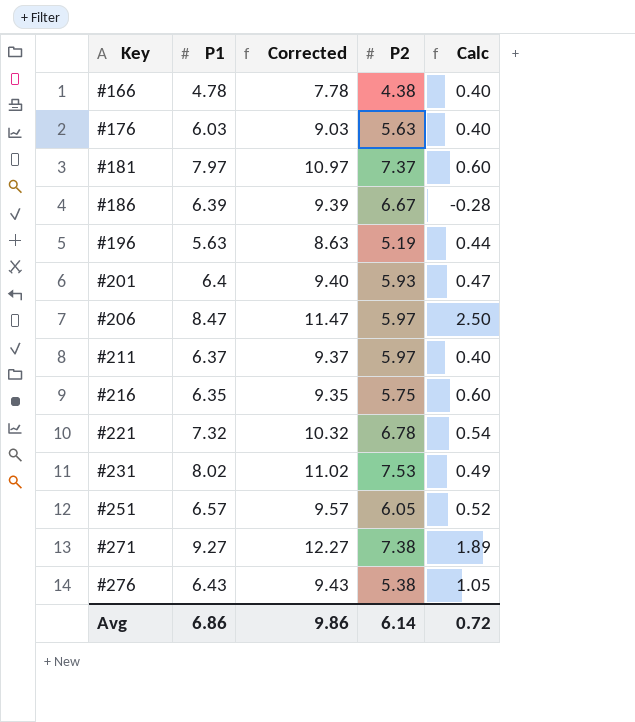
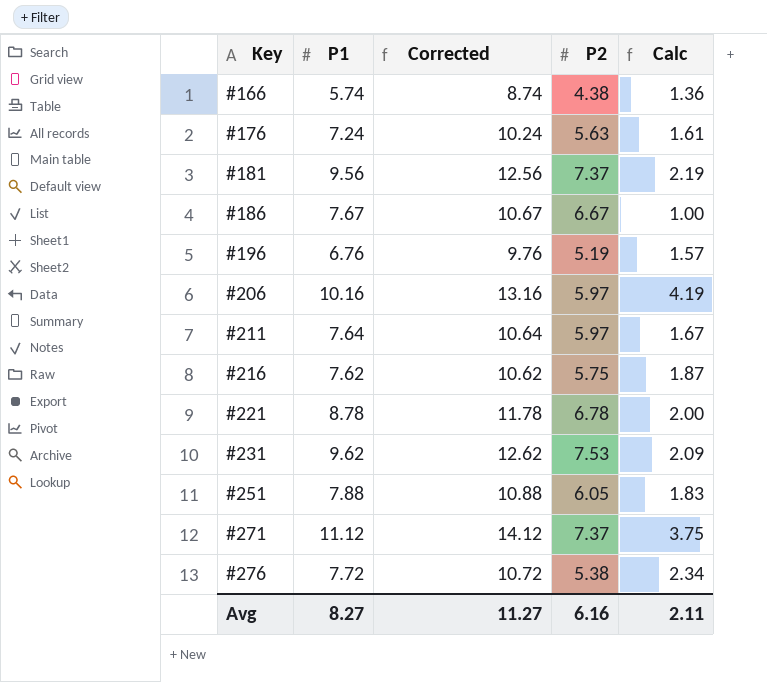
row #201: 6.4 | 9.40 | 5.93 | 0.47 -> none
#166 | P1: 4.78 -> 5.74
#166 | Corrected: 7.78 -> 8.74
#166 | Calc: 0.40 -> 1.36
#176 | P1: 6.03 -> 7.24
#176 | Corrected: 9.03 -> 10.24
#176 | Calc: 0.40 -> 1.61
#181 | P1: 7.97 -> 9.56
#181 | Corrected: 10.97 -> 12.56
#181 | Calc: 0.60 -> 2.19
#186 | P1: 6.39 -> 7.67
#186 | Corrected: 9.39 -> 10.67
#186 | Calc: -0.28 -> 1.00
#196 | P1: 5.63 -> 6.76
#196 | Corrected: 8.63 -> 9.76
#196 | Calc: 0.44 -> 1.57
#206 | P1: 8.47 -> 10.16
#206 | Corrected: 11.47 -> 13.16
#206 | Calc: 2.50 -> 4.19
#211 | P1: 6.37 -> 7.64
#211 | Corrected: 9.37 -> 10.64
#211 | Calc: 0.40 -> 1.67
#216 | P1: 6.35 -> 7.62
#216 | Corrected: 9.35 -> 10.62
#216 | Calc: 0.60 -> 1.87
#221 | P1: 7.32 -> 8.78
#221 | Corrected: 10.32 -> 11.78
#221 | Calc: 0.54 -> 2.00
#231 | P1: 8.02 -> 9.62
#231 | Corrected: 11.02 -> 12.62
#231 | Calc: 0.49 -> 2.09
#251 | P1: 6.57 -> 7.88
#251 | Corrected: 9.57 -> 10.88
#251 | Calc: 0.52 -> 1.83
#271 | P1: 9.27 -> 11.12
#271 | Corrected: 12.27 -> 14.12
#271 | P2: 7.38 -> 7.37
#271 | Calc: 1.89 -> 3.75
#276 | P1: 6.43 -> 7.72
#276 | Corrected: 9.43 -> 10.72
#276 | Calc: 1.05 -> 2.34
Avg | P1: 6.86 -> 8.27
Avg | Corrected: 9.86 -> 11.27
Avg | P2: 6.14 -> 6.16
Avg | Calc: 0.72 -> 2.11

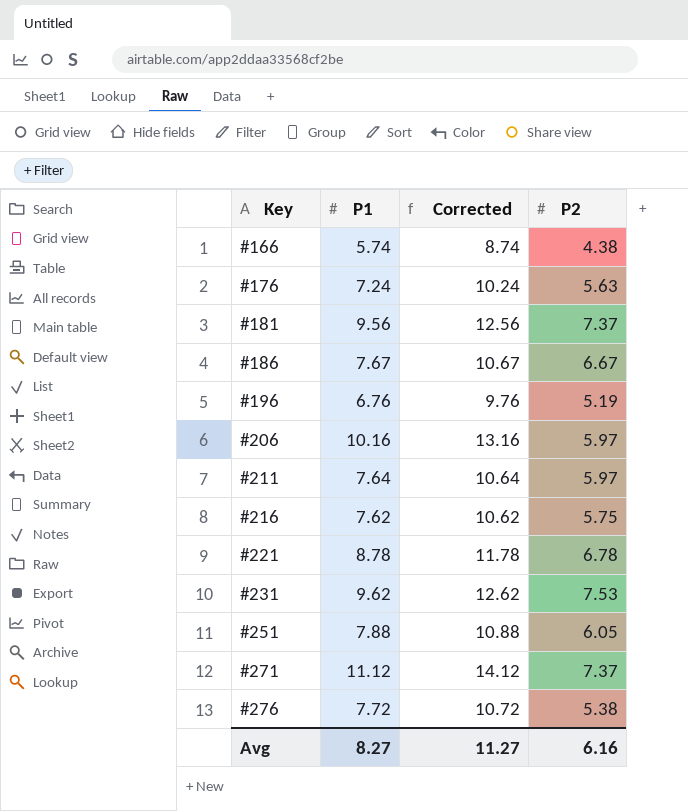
column Calc | formula: [P1] - [P2] -> none

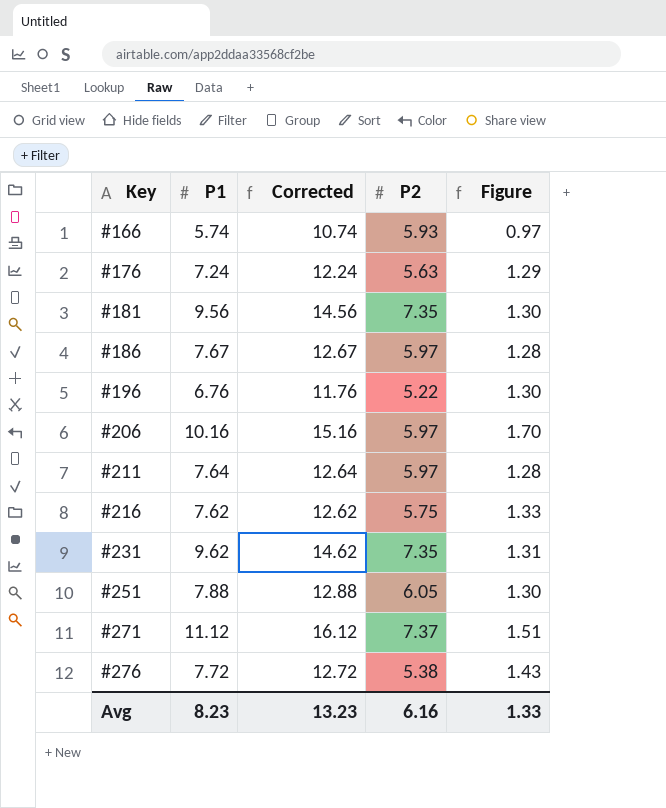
column Corrected | formula: [P1] + 3 -> [P1] + 5
column Figure | formula: none -> [P1] / [P2]
row #221: 8.78 | 11.78 | 6.78 -> none
#166 | P2: 4.38 -> 5.93
#181 | P2: 7.37 -> 7.35
#186 | P2: 6.67 -> 5.97
#196 | P2: 5.19 -> 5.22
#231 | P2: 7.53 -> 7.35
Avg | P1: 8.27 -> 8.23
Avg | Corrected: 11.27 -> 13.23

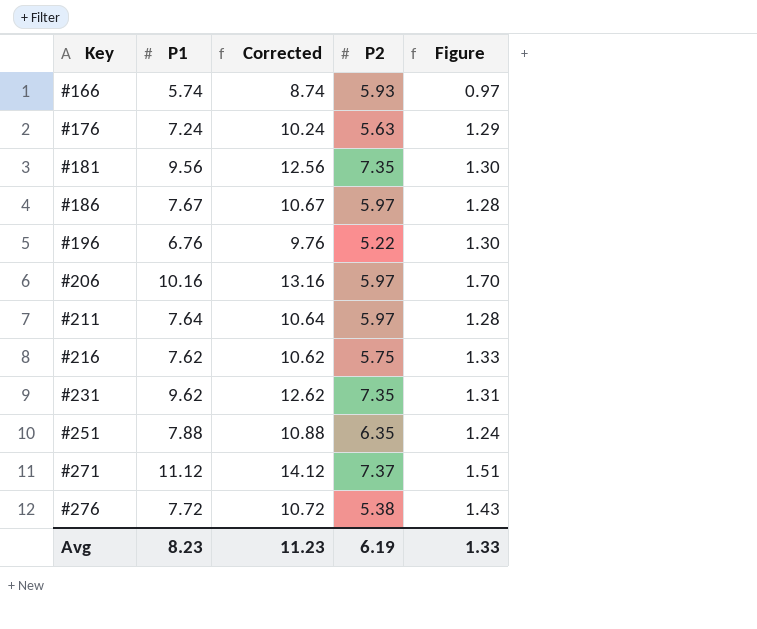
column Corrected | formula: [P1] + 5 -> [P1] + 3
#251 | P2: 6.05 -> 6.35
#251 | Figure: 1.30 -> 1.24
Avg | Corrected: 13.23 -> 11.23
Avg | P2: 6.16 -> 6.19

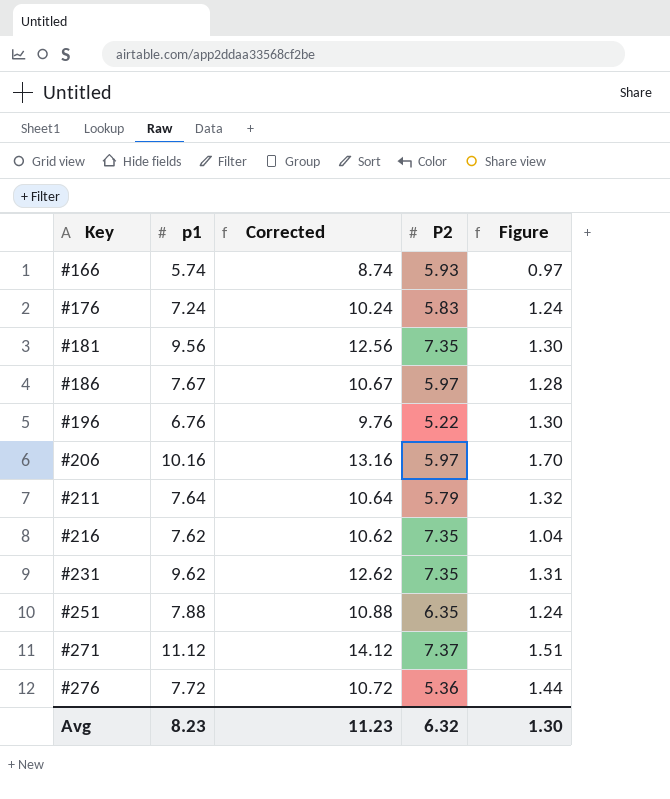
column name: P1 -> p1
#176 | P2: 5.63 -> 5.83
#176 | Figure: 1.29 -> 1.24
#211 | P2: 5.97 -> 5.79
#211 | Figure: 1.28 -> 1.32
#216 | P2: 5.75 -> 7.35
#216 | Figure: 1.33 -> 1.04
#276 | P2: 5.38 -> 5.36
#276 | Figure: 1.43 -> 1.44
Avg | P2: 6.19 -> 6.32
Avg | Figure: 1.33 -> 1.30

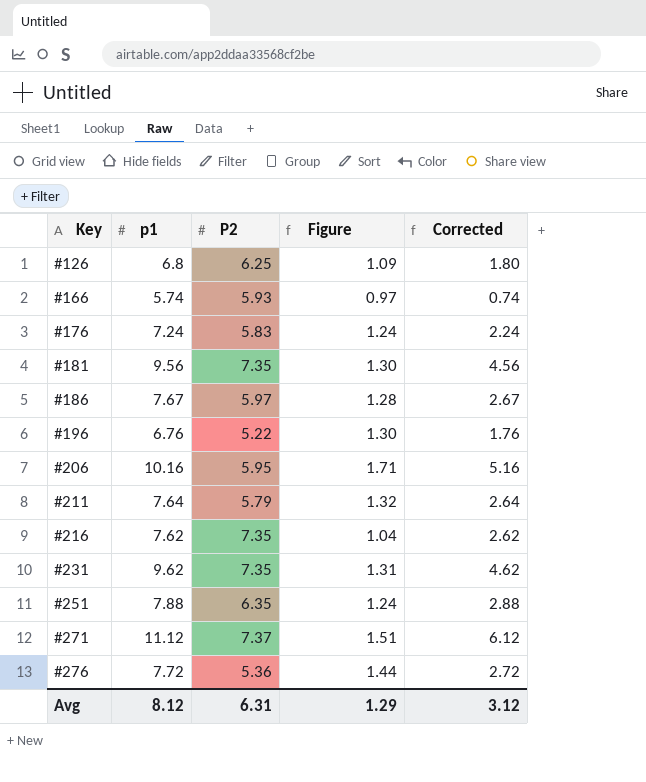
column Corrected | formula: [p1] + 3 -> [p1] - 5
column Corrected | position: 3 -> 5
row #126: none -> 6.8 | 6.25 | 1.09 | 1.80
#206 | P2: 5.97 -> 5.95
#206 | Figure: 1.70 -> 1.71
Avg | p1: 8.23 -> 8.12
Avg | P2: 6.32 -> 6.31
Avg | Figure: 1.30 -> 1.29
Avg | Corrected: 11.23 -> 3.12

